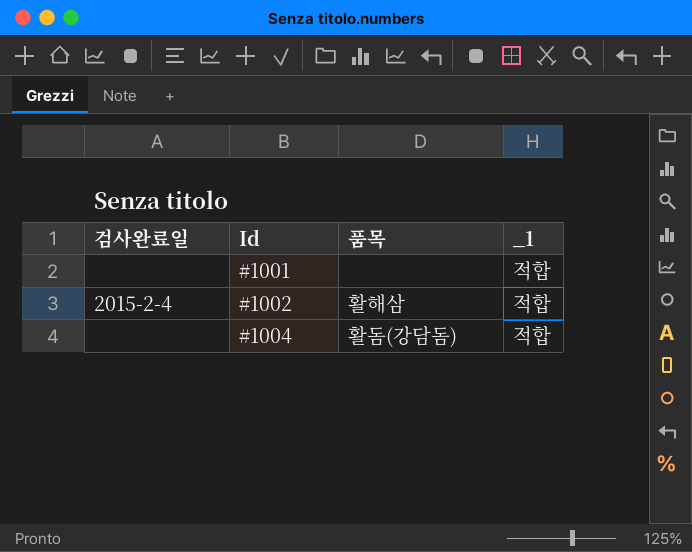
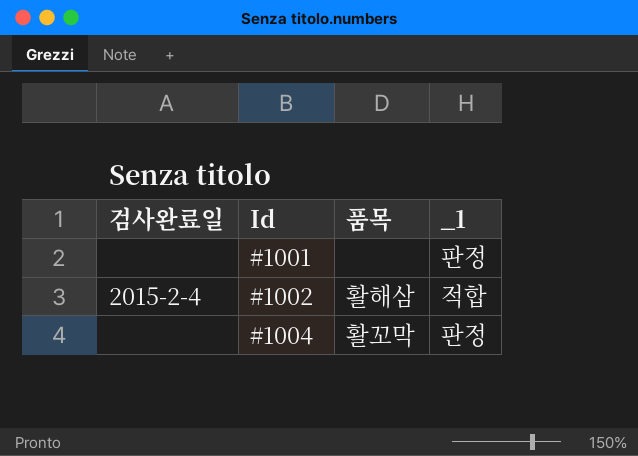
#1001 | _1: 적합 -> 판정
#1004 | 품목: 활돔(강담돔) -> 활꼬막
#1004 | _1: 적합 -> 판정

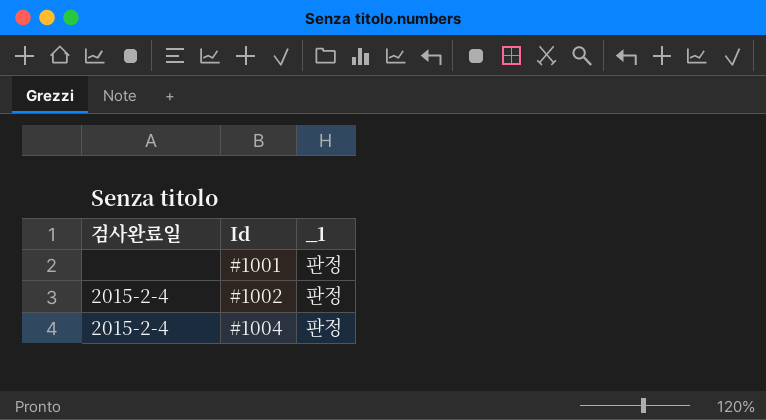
column 품목 | position: 3 -> none
#1002 | _1: 적합 -> 판정
#1004 | 검사완료일: none -> 2015-2-4

